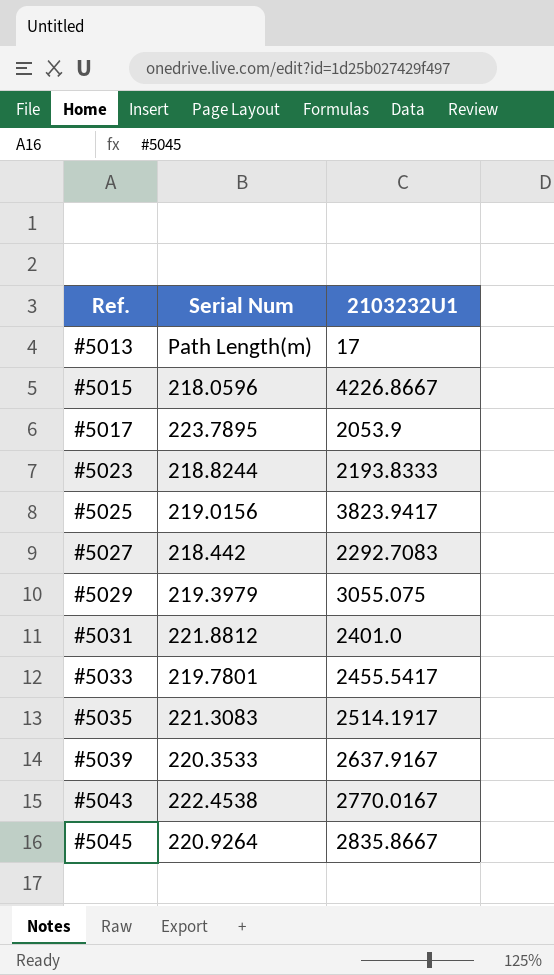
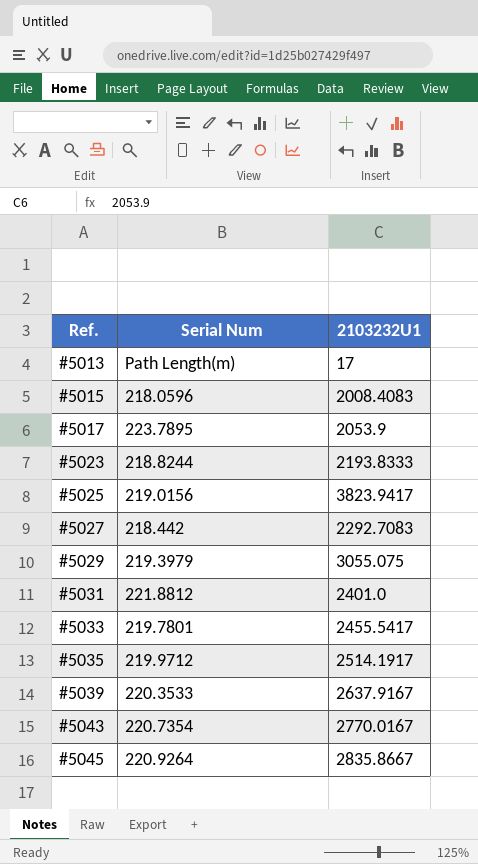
#5015 | 2103232U1: 4226.8667 -> 2008.4083
#5035 | Serial Num: 221.3083 -> 219.9712
#5043 | Serial Num: 222.4538 -> 220.7354

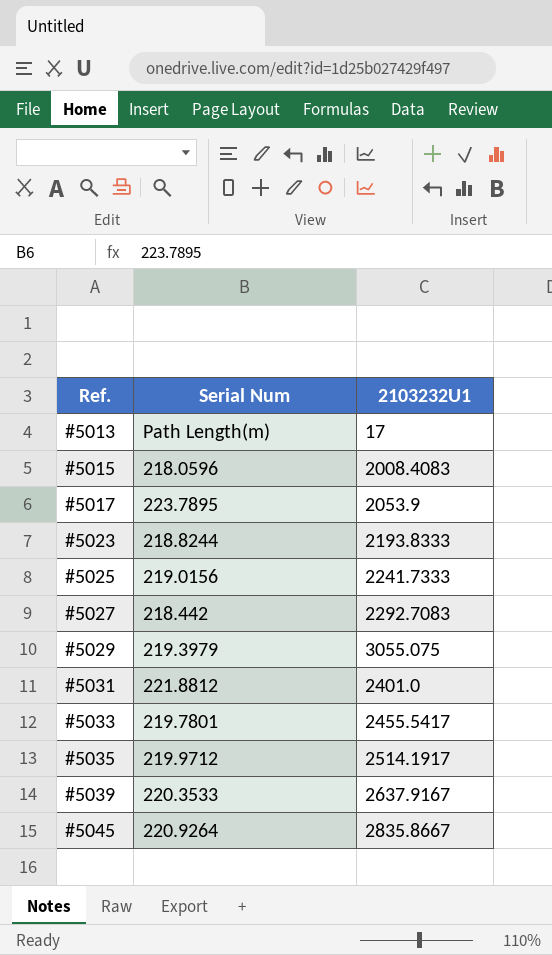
row #5043: 220.7354 | 2770.0167 -> none
#5025 | 2103232U1: 3823.9417 -> 2241.7333

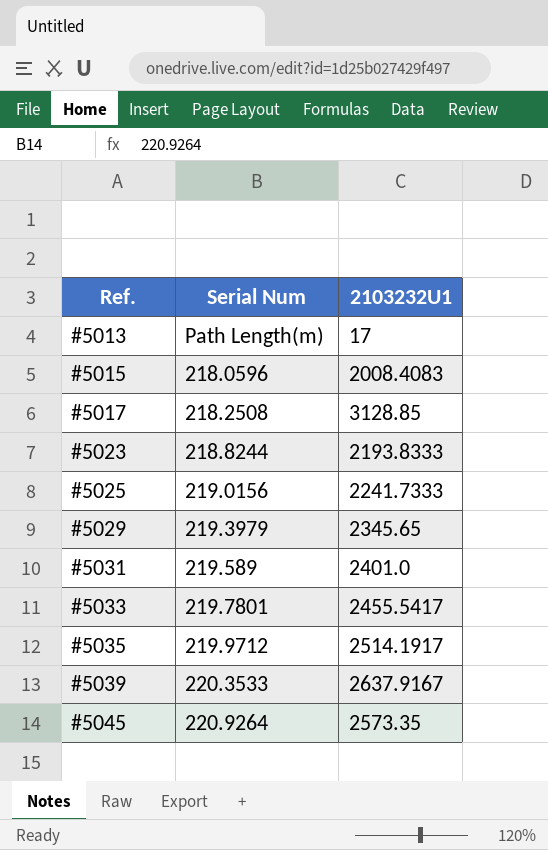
row #5027: 218.442 | 2292.7083 -> none
#5017 | Serial Num: 223.7895 -> 218.2508
#5017 | 2103232U1: 2053.9 -> 3128.85
#5029 | 2103232U1: 3055.075 -> 2345.65
#5031 | Serial Num: 221.8812 -> 219.589
#5045 | 2103232U1: 2835.8667 -> 2573.35

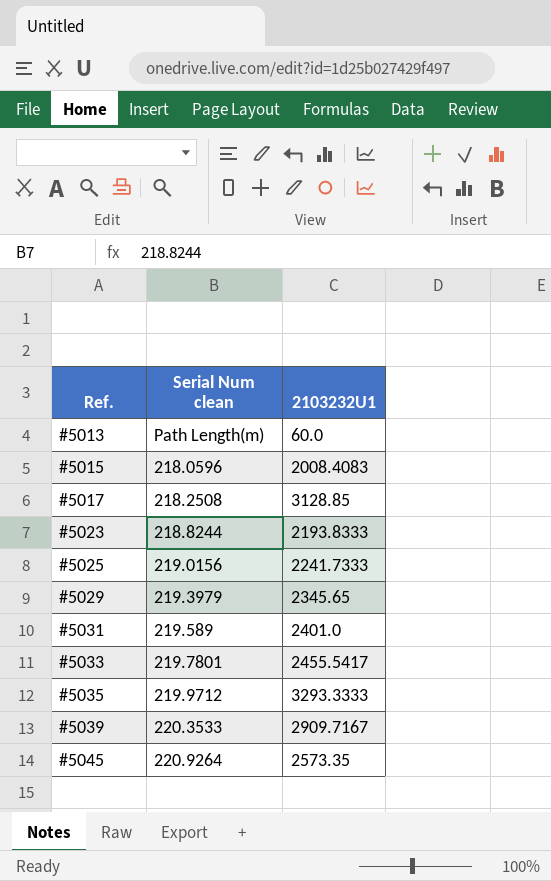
column name: Serial Num -> Serial Num clean
#5013 | 2103232U1: 17 -> 60.0
#5035 | 2103232U1: 2514.1917 -> 3293.3333
#5039 | 2103232U1: 2637.9167 -> 2909.7167

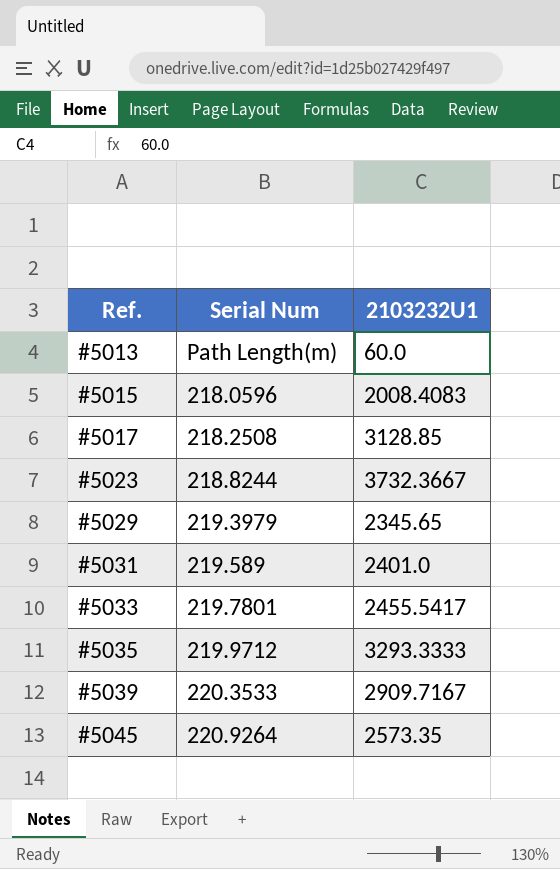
column name: Serial Num clean -> Serial Num
row #5025: 219.0156 | 2241.7333 -> none
#5023 | 2103232U1: 2193.8333 -> 3732.3667

